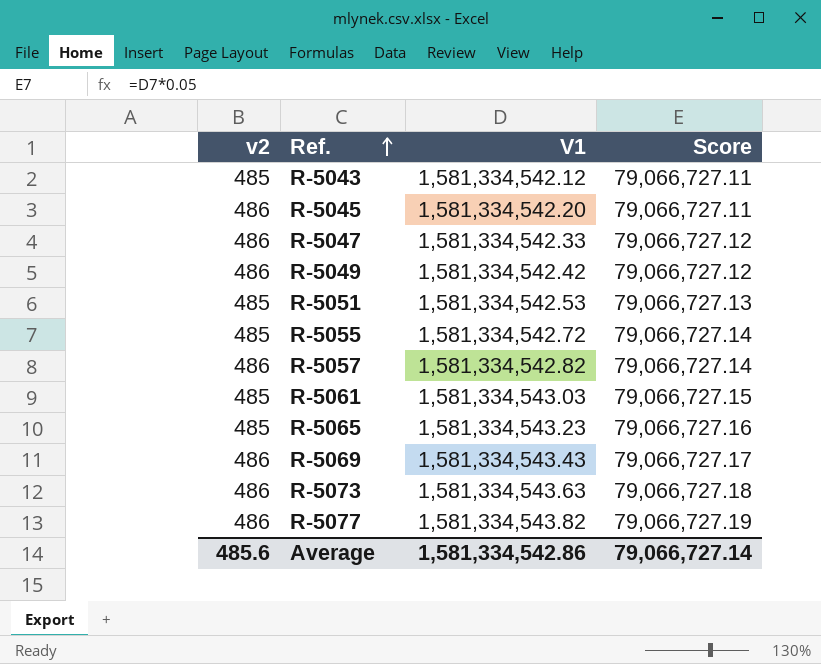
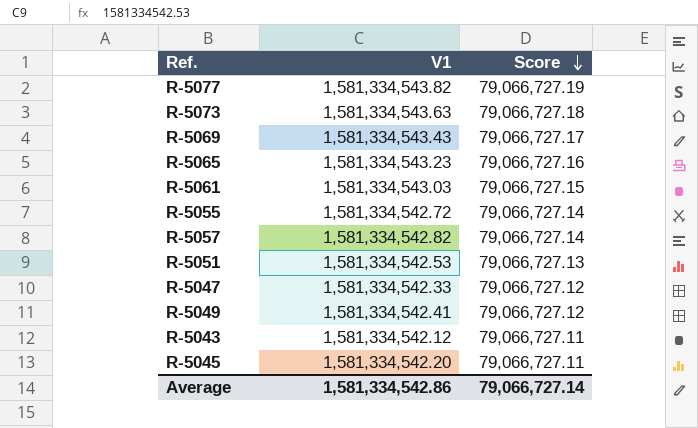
row order: Ref. ascending -> Score descending
column v2 | position: 1 -> none
R-5049 | V1: 1,581,334,542.42 -> 1,581,334,542.41

